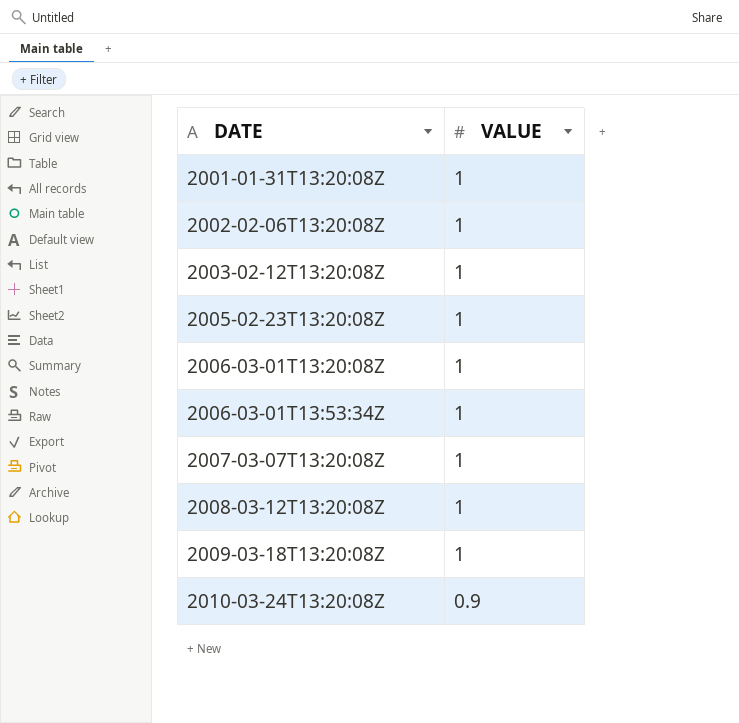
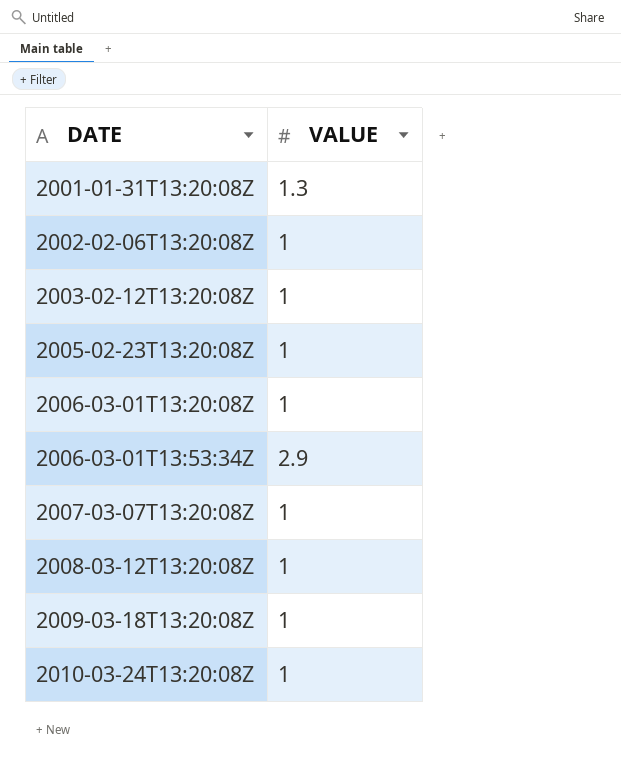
2001-01-31T13:20:08Z | VALUE: 1 -> 1.3
2006-03-01T13:53:34Z | VALUE: 1 -> 2.9
2010-03-24T13:20:08Z | VALUE: 0.9 -> 1

